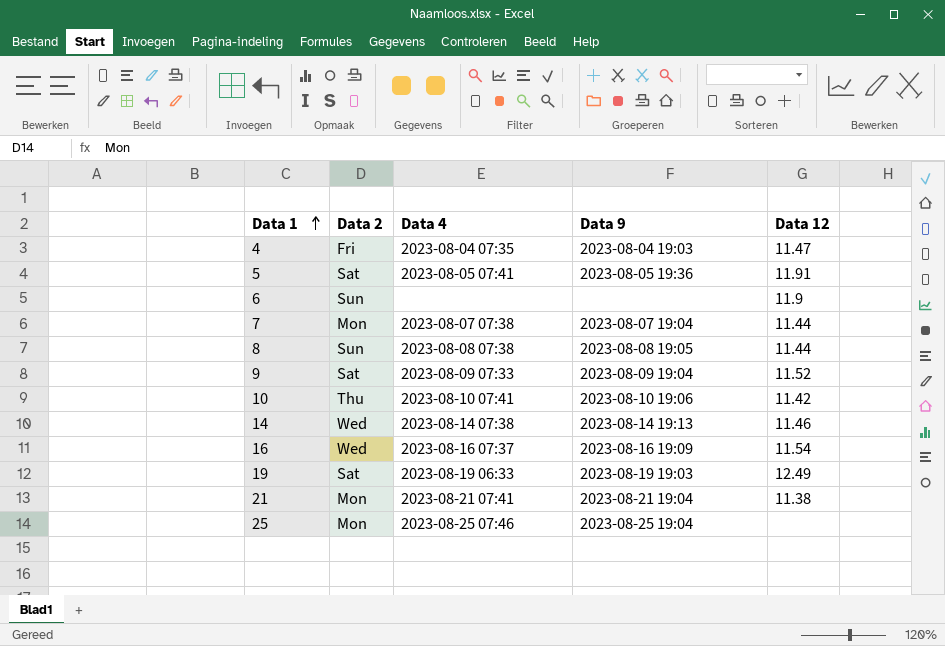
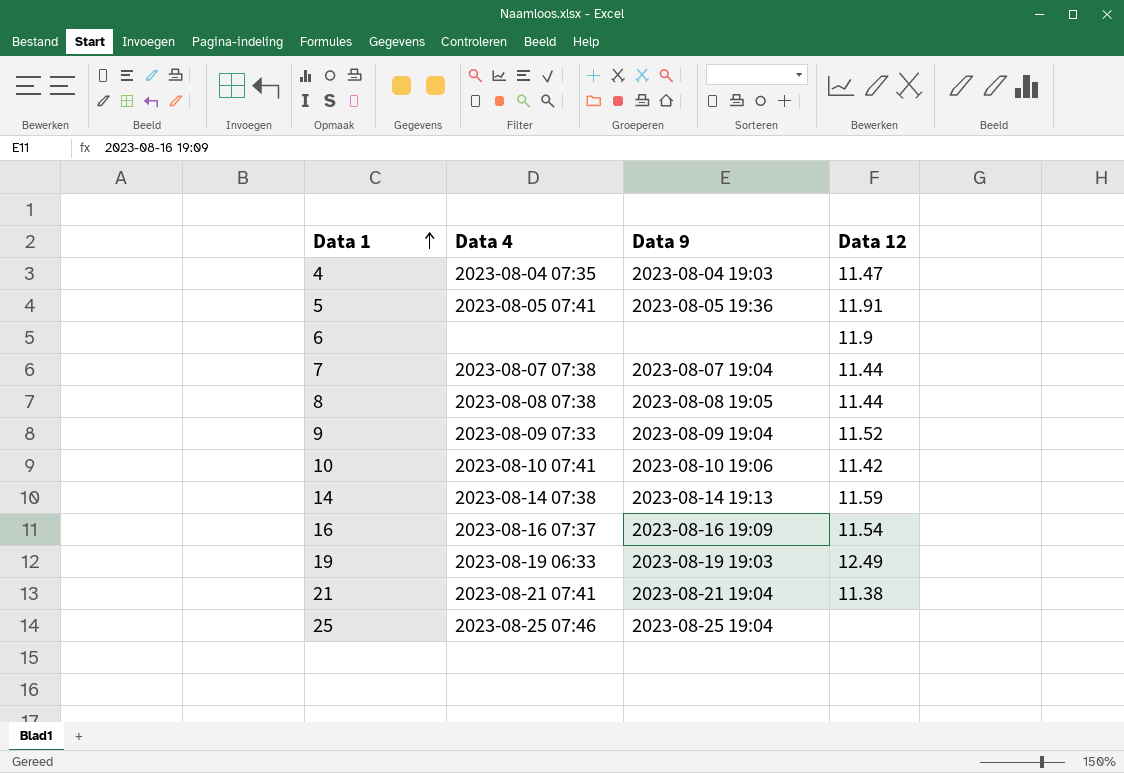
column Data 2 | position: 2 -> none
14 | Data 12: 11.46 -> 11.59

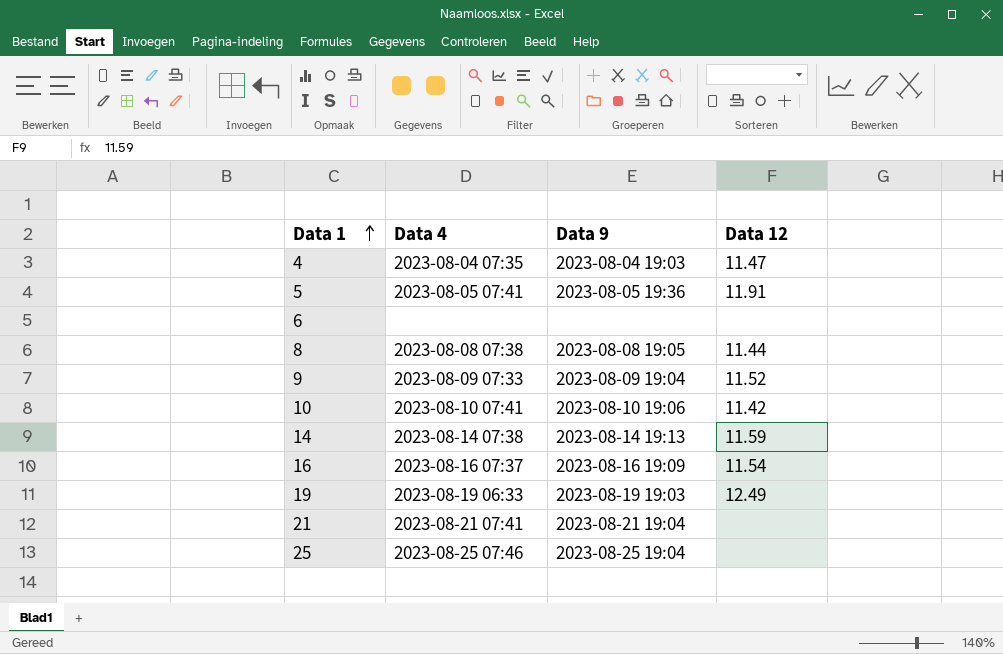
row 7: 2023-08-07 07:38 | 2023-08-07 19:04 | 11.44 -> none
6 | Data 12: 11.9 -> none
21 | Data 12: 11.38 -> none

